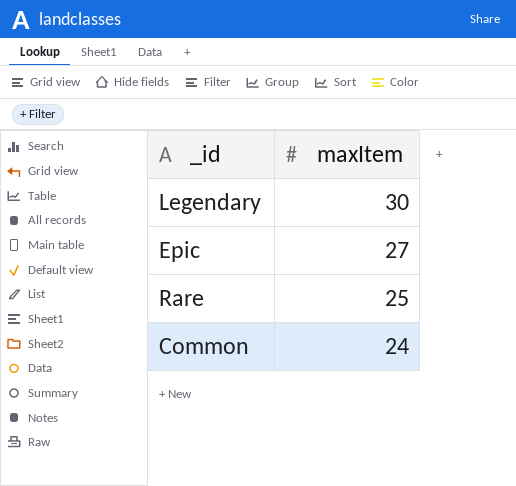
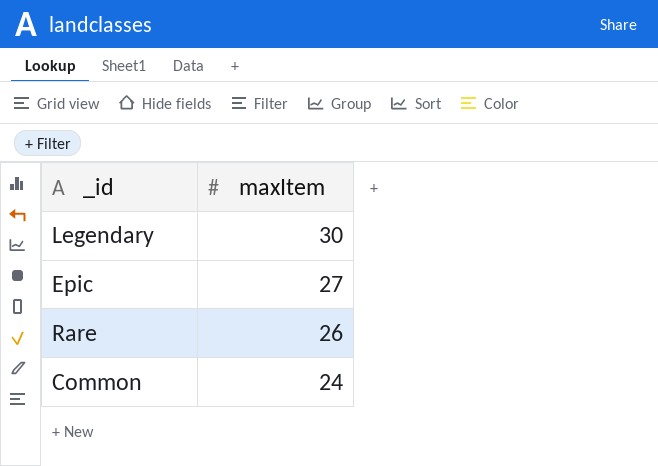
Rare | maxItem: 25 -> 26

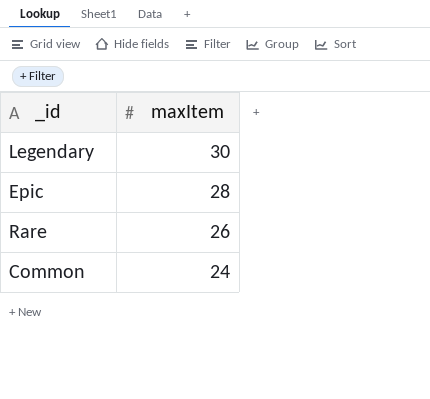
Epic | maxItem: 27 -> 28

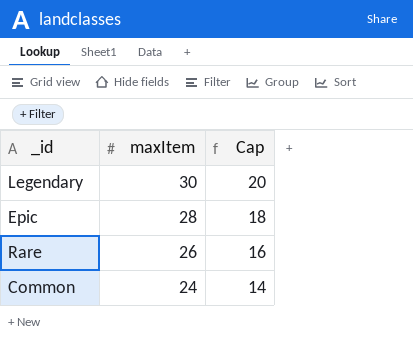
column Cap | formula: none -> [maxItem] - 10

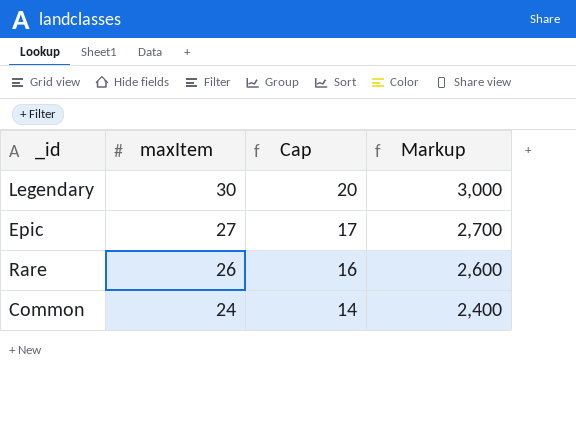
column Markup | formula: none -> [maxItem] * 100
Epic | maxItem: 28 -> 27
Epic | Cap: 18 -> 17

